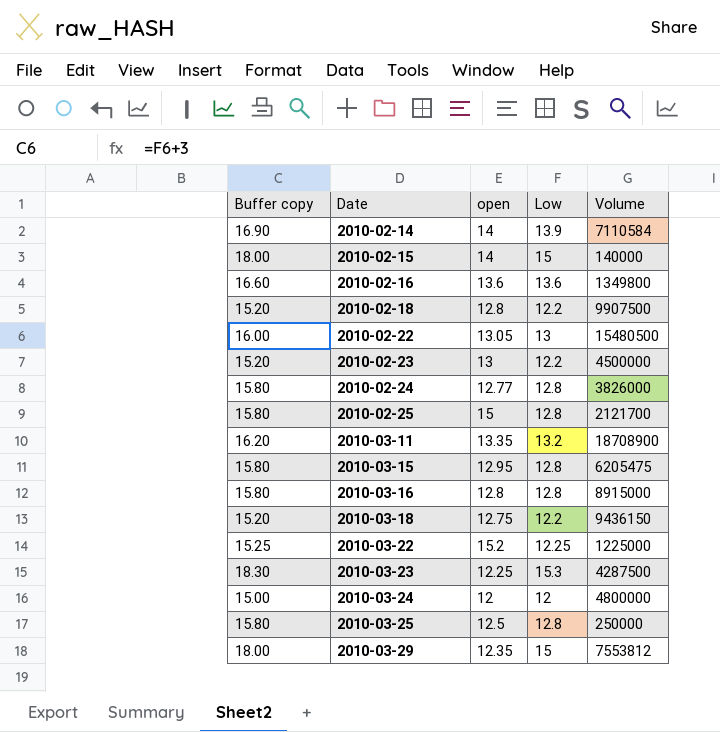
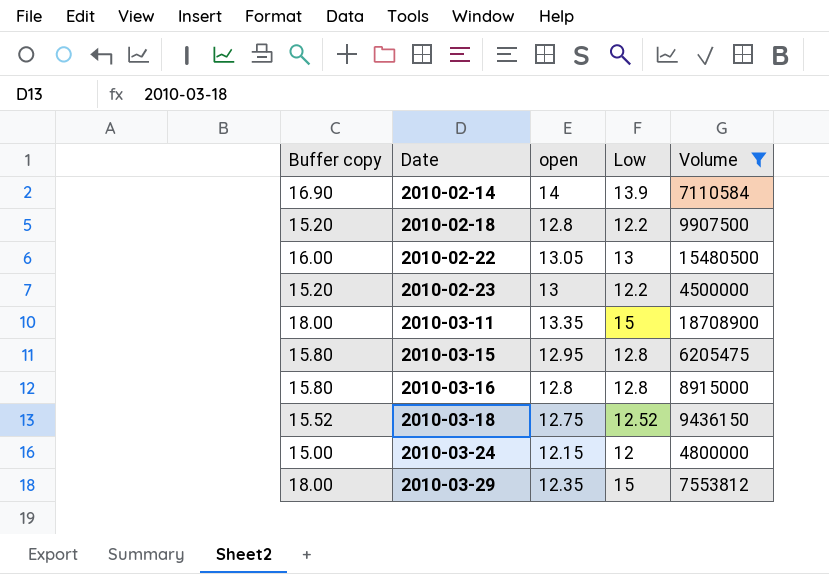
filter: none -> Volume >= 4500000
2010-03-11 | Buffer copy: 16.20 -> 18.00
2010-03-11 | Low: 13.2 -> 15
2010-03-18 | Buffer copy: 15.20 -> 15.52
2010-03-18 | Low: 12.2 -> 12.52
2010-03-24 | open: 12 -> 12.15

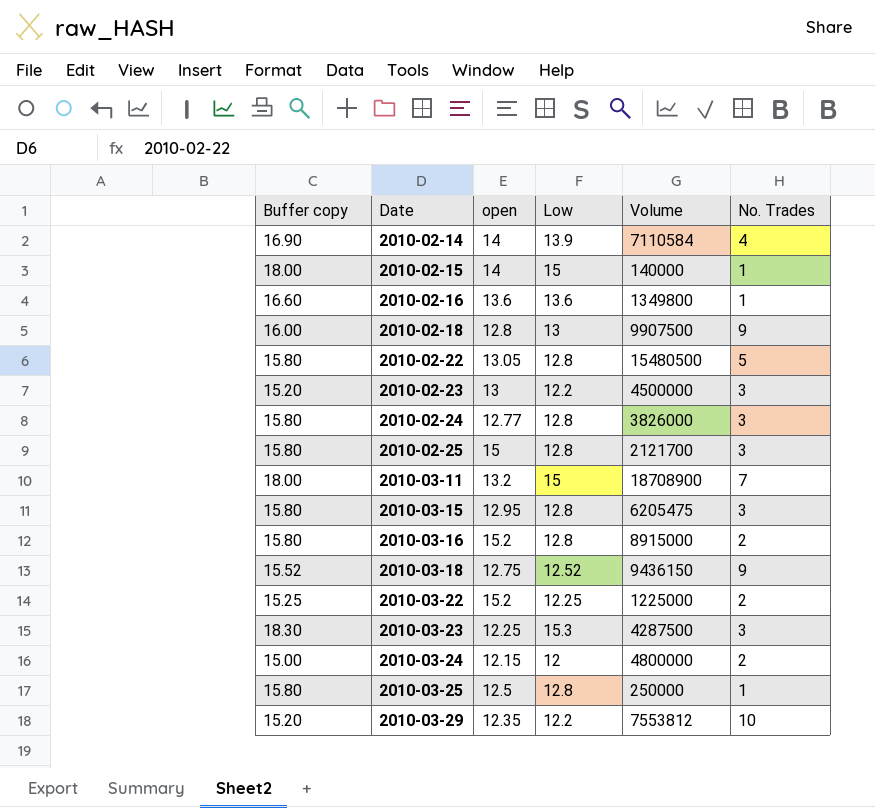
filter: Volume >= 4500000 -> none
column No. Trades | position: none -> 6
2010-02-18 | Buffer copy: 15.20 -> 16.00
2010-02-18 | Low: 12.2 -> 13
2010-02-22 | Buffer copy: 16.00 -> 15.80
2010-02-22 | Low: 13 -> 12.8
2010-03-11 | open: 13.35 -> 13.2
2010-03-16 | open: 12.8 -> 15.2
2010-03-29 | Buffer copy: 18.00 -> 15.20
2010-03-29 | Low: 15 -> 12.2

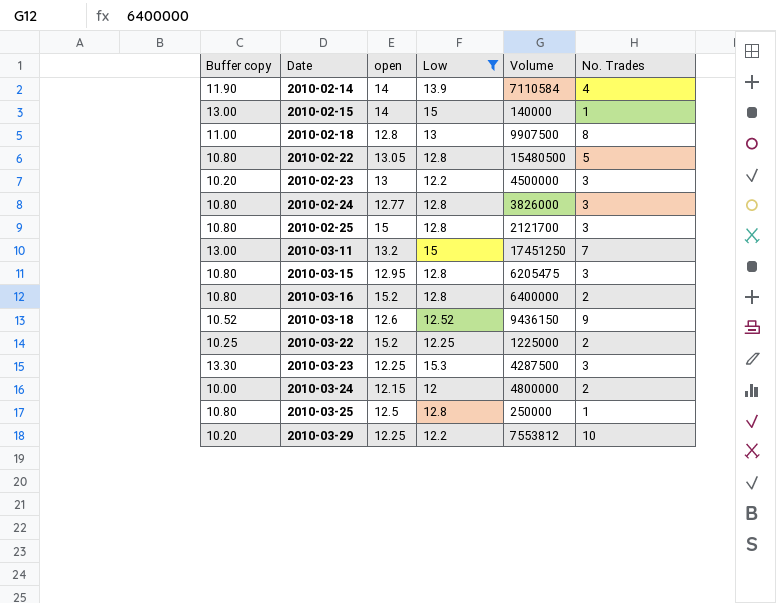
filter: none -> Low != 13.6
column Buffer copy | formula: [Low] + 3 -> [Low] - 2
2010-02-18 | No. Trades: 9 -> 8
2010-03-11 | Volume: 18708900 -> 17451250
2010-03-16 | Volume: 8915000 -> 6400000
2010-03-18 | open: 12.75 -> 12.6
2010-03-29 | open: 12.35 -> 12.25

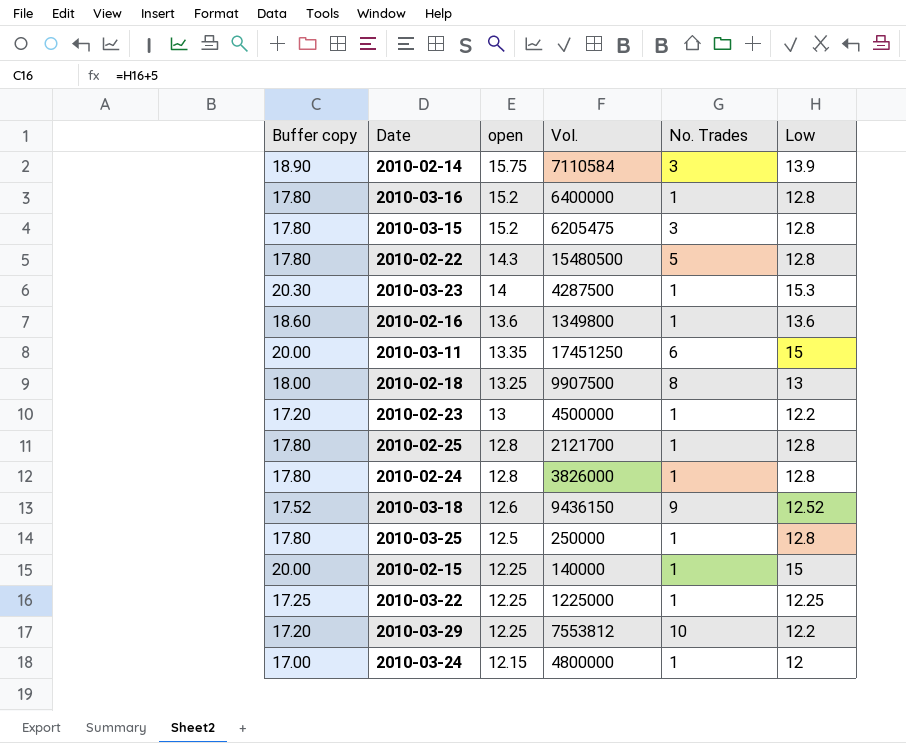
filter: Low != 13.6 -> none
row order: Date ascending -> open descending
column Buffer copy | formula: [Low] - 2 -> [Low] + 5
column name: Volume -> Vol.
column Low | position: 4 -> 6
2010-02-14 | open: 14 -> 15.75
2010-02-14 | No. Trades: 4 -> 3
2010-03-16 | No. Trades: 2 -> 1
2010-03-15 | open: 12.95 -> 15.2
2010-02-22 | open: 13.05 -> 14.3
2010-03-23 | open: 12.25 -> 14
2010-03-23 | No. Trades: 3 -> 1
2010-03-11 | open: 13.2 -> 13.35
2010-03-11 | No. Trades: 7 -> 6
2010-02-18 | open: 12.8 -> 13.25
2010-02-23 | No. Trades: 3 -> 1
2010-02-25 | open: 15 -> 12.8
2010-02-25 | No. Trades: 3 -> 1
2010-02-24 | open: 12.77 -> 12.8
2010-02-24 | No. Trades: 3 -> 1
2010-02-15 | open: 14 -> 12.25
2010-03-22 | open: 15.2 -> 12.25
2010-03-22 | No. Trades: 2 -> 1
2010-03-24 | No. Trades: 2 -> 1

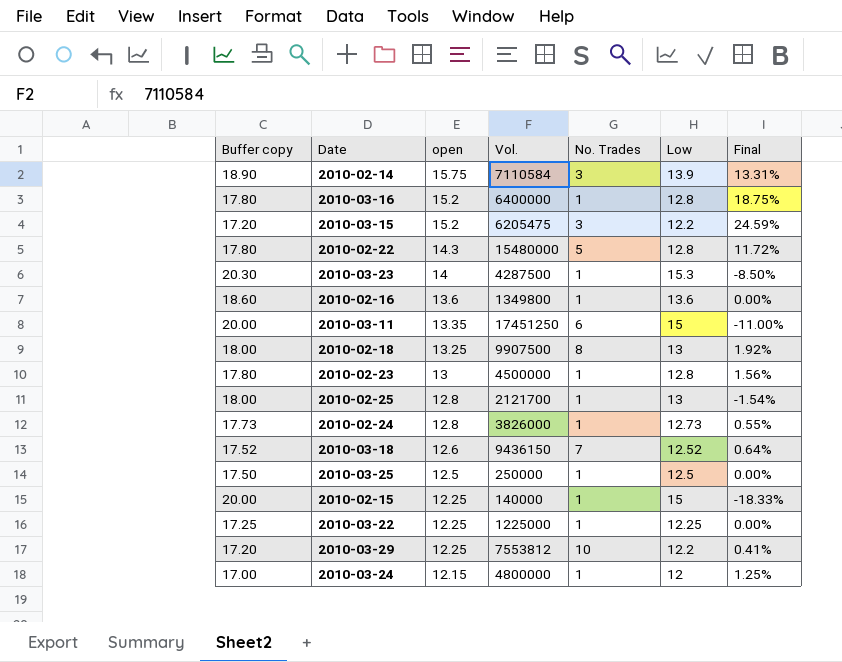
column Final | formula: none -> ([open] - [Low]) / [Low]
2010-03-15 | Buffer copy: 17.80 -> 17.20
2010-03-15 | Low: 12.8 -> 12.2
2010-02-22 | Vol.: 15480500 -> 15480000
2010-02-23 | Buffer copy: 17.20 -> 17.80
2010-02-23 | Low: 12.2 -> 12.8
2010-02-25 | Buffer copy: 17.80 -> 18.00
2010-02-25 | Low: 12.8 -> 13
2010-02-24 | Buffer copy: 17.80 -> 17.73
2010-02-24 | Low: 12.8 -> 12.73
2010-03-18 | No. Trades: 9 -> 7
2010-03-25 | Buffer copy: 17.80 -> 17.50
2010-03-25 | Low: 12.8 -> 12.5

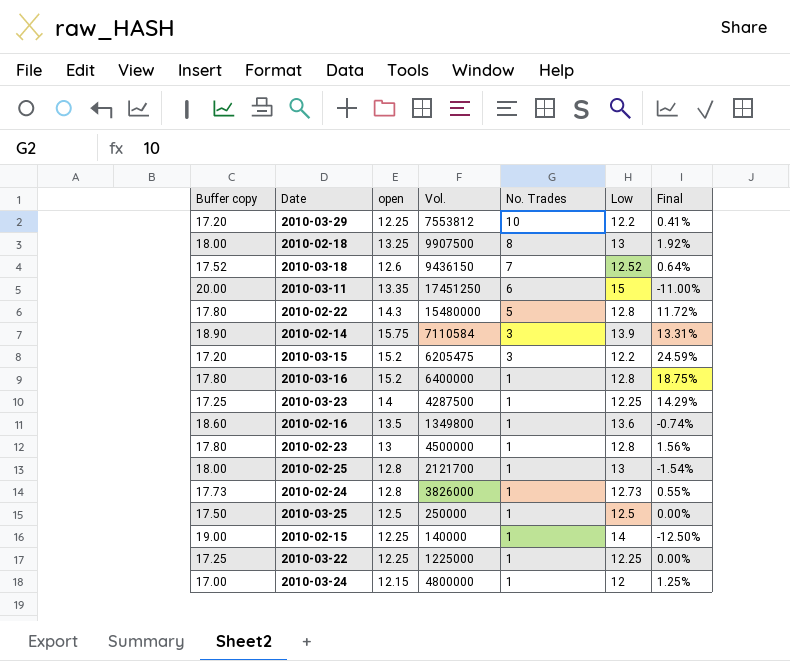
row order: open descending -> No. Trades descending
2010-03-23 | Buffer copy: 20.30 -> 17.25
2010-03-23 | Low: 15.3 -> 12.25
2010-03-23 | Final: -8.50% -> 14.29%
2010-02-16 | open: 13.6 -> 13.5
2010-02-16 | Final: 0.00% -> -0.74%
2010-02-15 | Buffer copy: 20.00 -> 19.00
2010-02-15 | Low: 15 -> 14
2010-02-15 | Final: -18.33% -> -12.50%

